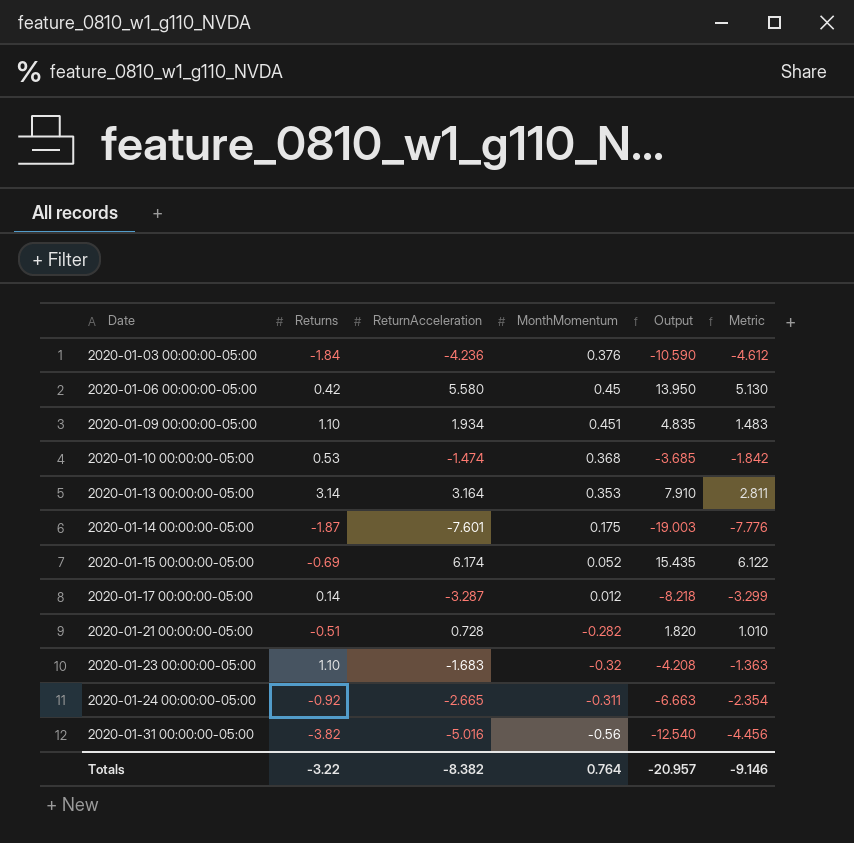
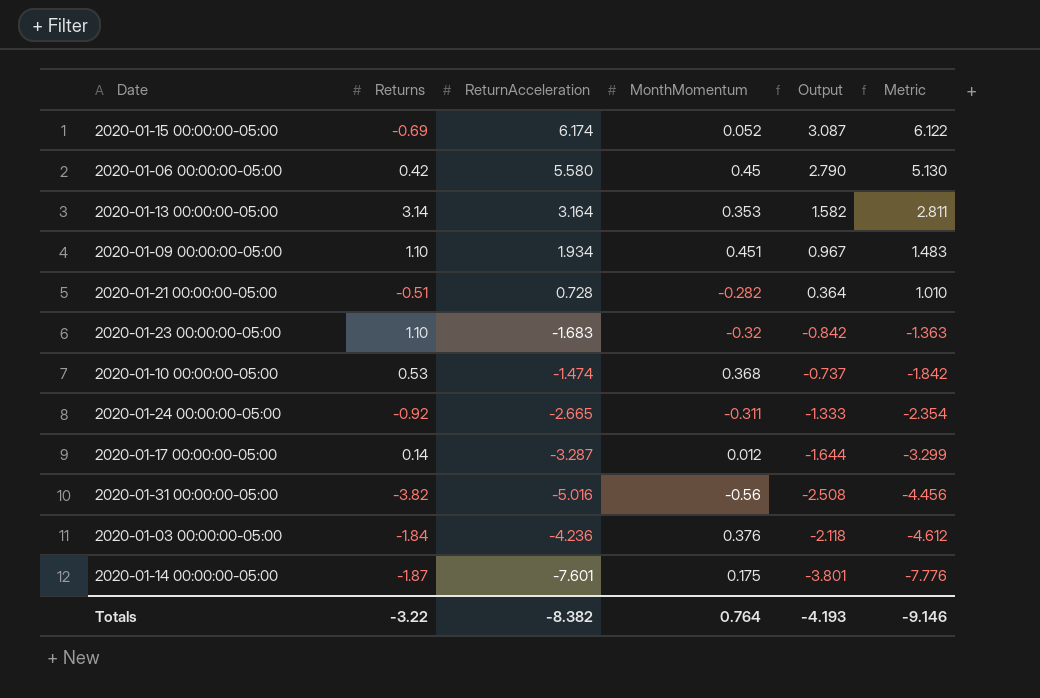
row order: Date ascending -> Metric descending
column Output | formula: [ReturnAcceleration] * 2.5 -> [ReturnAcceleration] * 0.5
Totals | Output: -20.957 -> -4.193

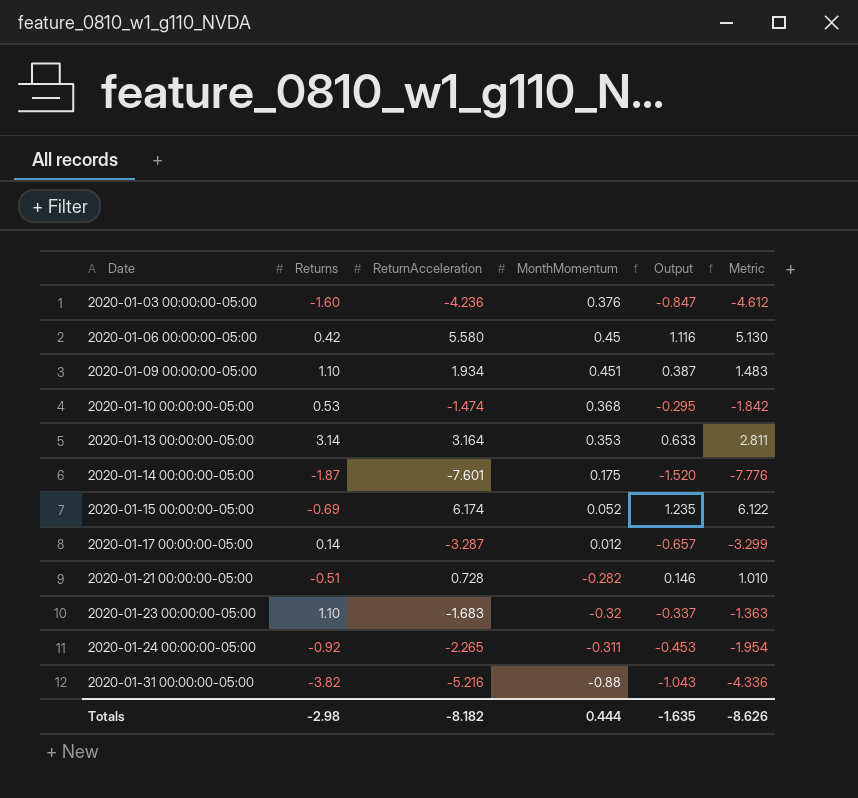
row order: Metric descending -> Date ascending
column Output | formula: [ReturnAcceleration] * 0.5 -> [ReturnAcceleration] * 0.2
2020-01-03 00:00:00-05:00 | Returns: -1.84 -> -1.60
2020-01-24 00:00:00-05:00 | ReturnAcceleration: -2.665 -> -2.265
2020-01-24 00:00:00-05:00 | Metric: -2.354 -> -1.954
2020-01-31 00:00:00-05:00 | ReturnAcceleration: -5.016 -> -5.216
2020-01-31 00:00:00-05:00 | MonthMomentum: -0.56 -> -0.88
2020-01-31 00:00:00-05:00 | Metric: -4.456 -> -4.336
Totals | Returns: -3.22 -> -2.98
Totals | ReturnAcceleration: -8.382 -> -8.182
Totals | MonthMomentum: 0.764 -> 0.444
Totals | Output: -4.193 -> -1.635
Totals | Metric: -9.146 -> -8.626

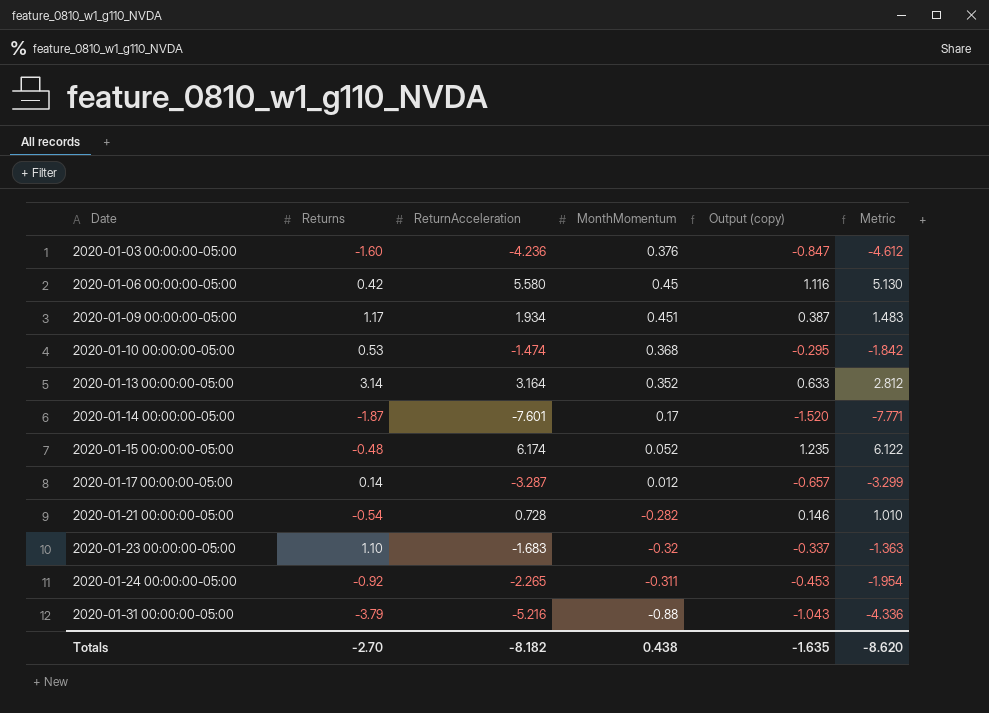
column name: Output -> Output (copy)
2020-01-09 00:00:00-05:00 | Returns: 1.10 -> 1.17
2020-01-13 00:00:00-05:00 | MonthMomentum: 0.353 -> 0.352
2020-01-13 00:00:00-05:00 | Metric: 2.811 -> 2.812
2020-01-14 00:00:00-05:00 | MonthMomentum: 0.175 -> 0.17
2020-01-14 00:00:00-05:00 | Metric: -7.776 -> -7.771
2020-01-15 00:00:00-05:00 | Returns: -0.69 -> -0.48
2020-01-21 00:00:00-05:00 | Returns: -0.51 -> -0.54
2020-01-31 00:00:00-05:00 | Returns: -3.82 -> -3.79
Totals | Returns: -2.98 -> -2.70
Totals | MonthMomentum: 0.444 -> 0.438
Totals | Metric: -8.626 -> -8.620

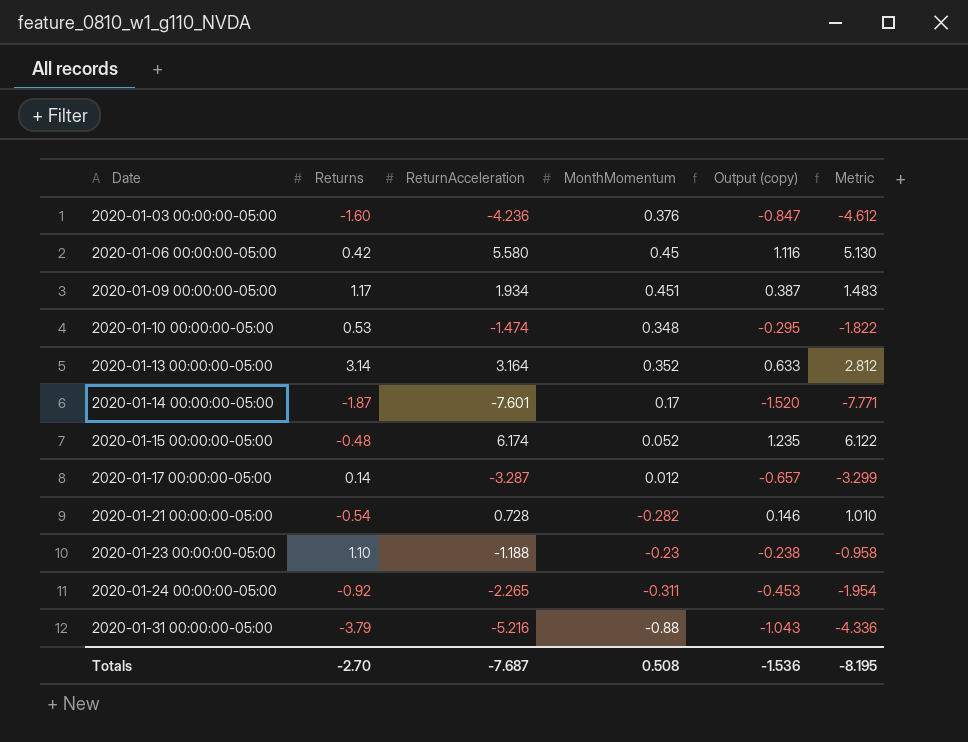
2020-01-10 00:00:00-05:00 | MonthMomentum: 0.368 -> 0.348
2020-01-10 00:00:00-05:00 | Metric: -1.842 -> -1.822
2020-01-23 00:00:00-05:00 | ReturnAcceleration: -1.683 -> -1.188
2020-01-23 00:00:00-05:00 | MonthMomentum: -0.32 -> -0.23
2020-01-23 00:00:00-05:00 | Output (copy): -0.337 -> -0.238
2020-01-23 00:00:00-05:00 | Metric: -1.363 -> -0.958
Totals | ReturnAcceleration: -8.182 -> -7.687
Totals | MonthMomentum: 0.438 -> 0.508
Totals | Output (copy): -1.635 -> -1.536
Totals | Metric: -8.620 -> -8.195

